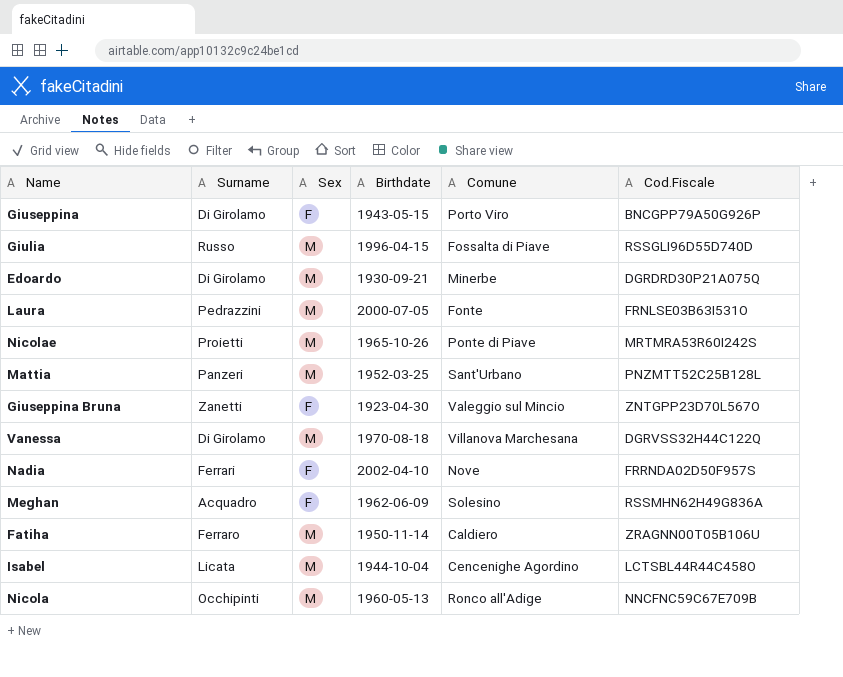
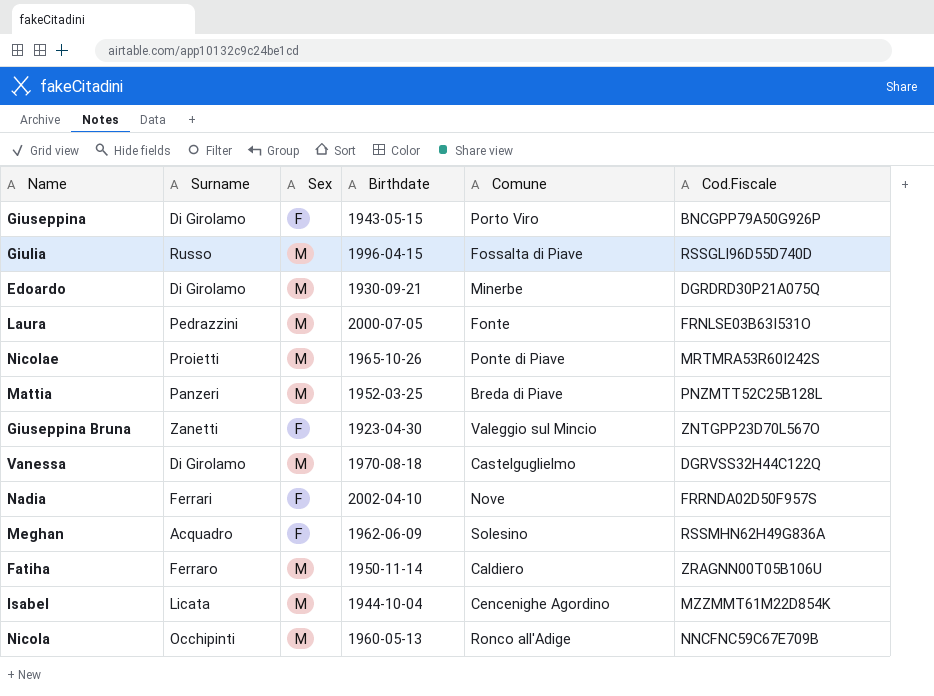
Mattia | Comune: Sant'Urbano -> Breda di Piave
Vanessa | Comune: Villanova Marchesana -> Castelguglielmo
Isabel | Cod.Fiscale: LCTSBL44R44C458O -> MZZMMT61M22D854K

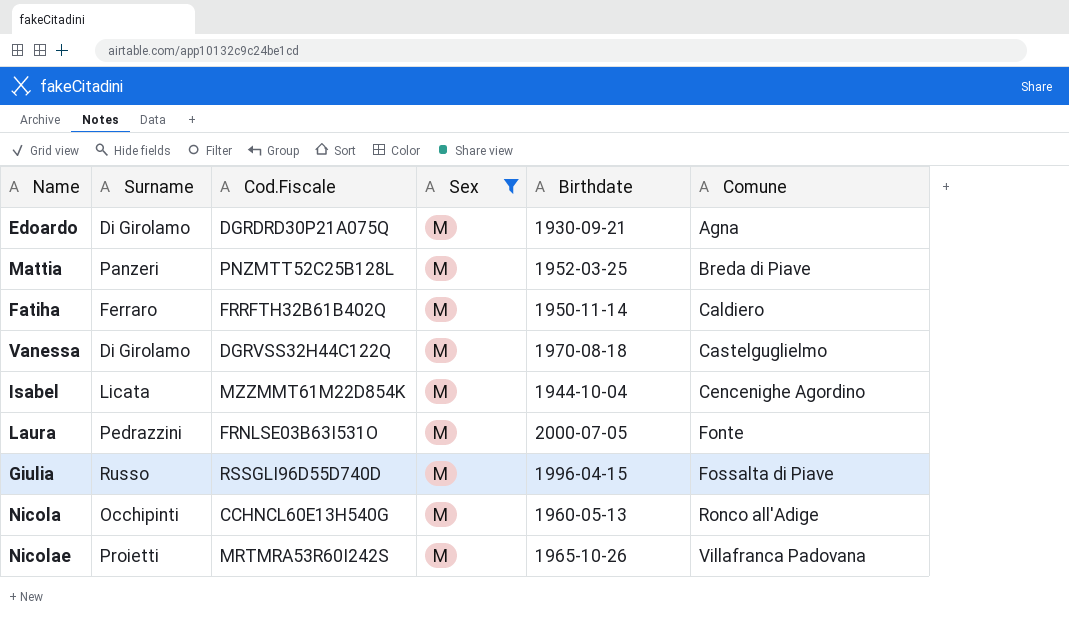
filter: none -> Sex = M
row order: none -> Comune ascending
column Cod.Fiscale | position: 6 -> 3
Edoardo | Comune: Minerbe -> Agna
Fatiha | Cod.Fiscale: ZRAGNN00T05B106U -> FRRFTH32B61B402Q
Nicola | Cod.Fiscale: NNCFNC59C67E709B -> CCHNCL60E13H540G
Nicolae | Comune: Ponte di Piave -> Villafranca Padovana

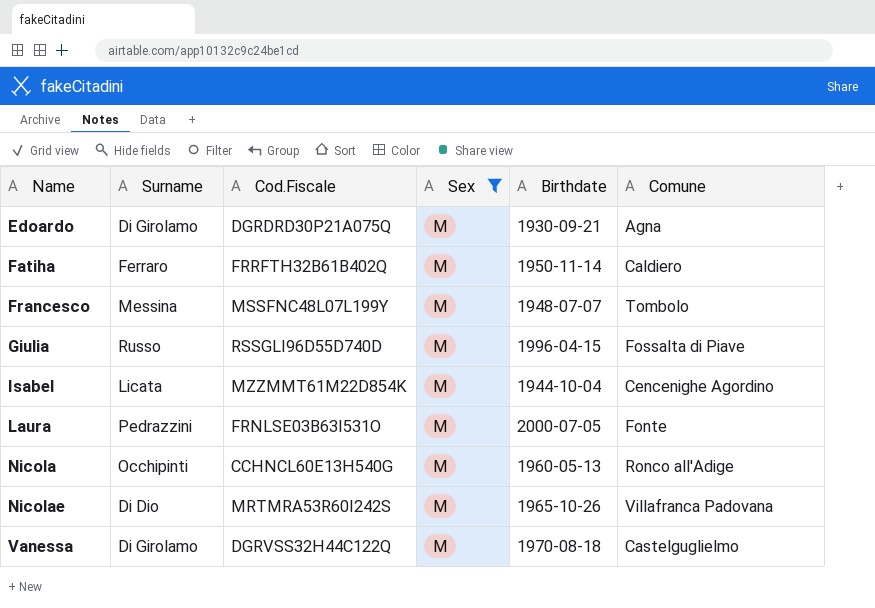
row order: Comune ascending -> Name ascending
row Mattia: Panzeri | PNZMTT52C25B128L | M | 1952-03-25 | Breda di Piave -> none
row Francesco: none -> Messina | MSSFNC48L07L199Y | M | 1948-07-07 | Tombolo
Nicolae | Surname: Proietti -> Di Dio

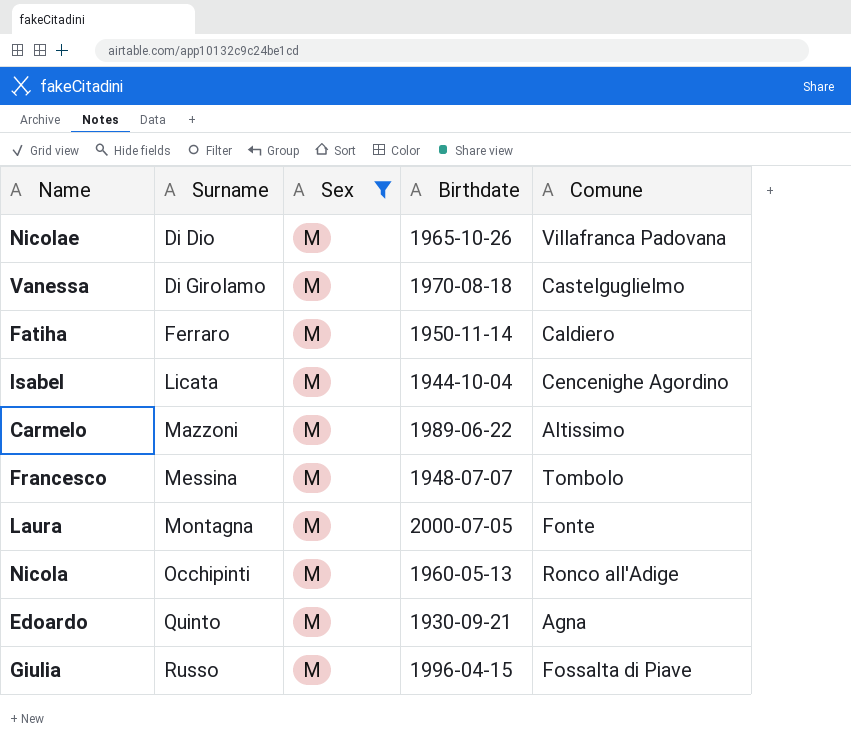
row order: Name ascending -> Surname ascending
column Cod.Fiscale | position: 3 -> none
row Carmelo: none -> Mazzoni | M | 1989-06-22 | Altissimo
Laura | Surname: Pedrazzini -> Montagna
Edoardo | Surname: Di Girolamo -> Quinto

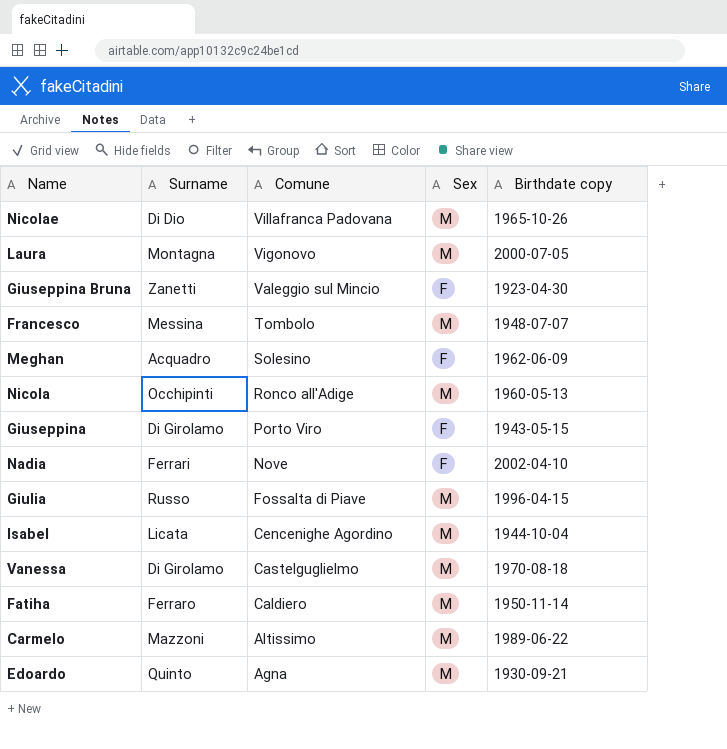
filter: Sex = M -> none
row order: Surname ascending -> Comune descending
column Comune | position: 5 -> 3
column name: Birthdate -> Birthdate copy
Laura | Comune: Fonte -> Vigonovo

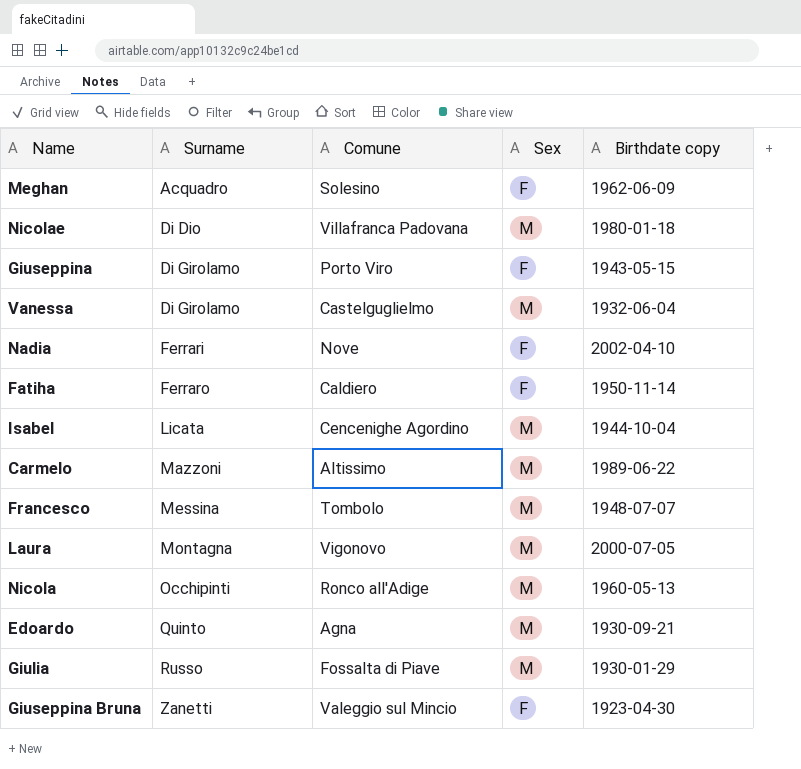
row order: Comune descending -> Surname ascending
Nicolae | Birthdate copy: 1965-10-26 -> 1980-01-18
Vanessa | Birthdate copy: 1970-08-18 -> 1932-06-04
Fatiha | Sex: M -> F
Giulia | Birthdate copy: 1996-04-15 -> 1930-01-29

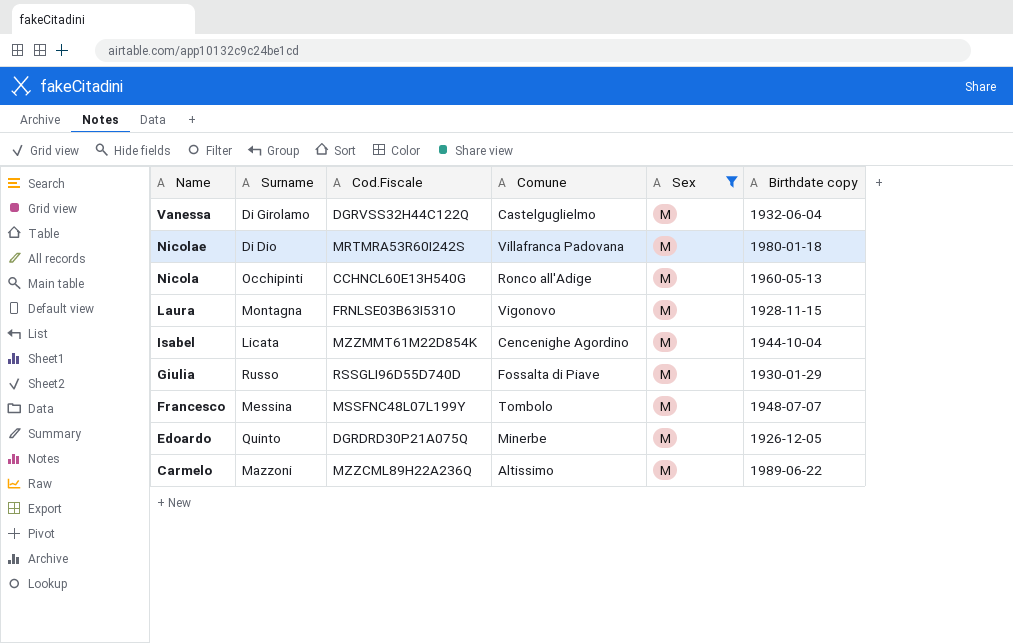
filter: none -> Sex = M
row order: Surname ascending -> Name descending
column Cod.Fiscale | position: none -> 3
Laura | Birthdate copy: 2000-07-05 -> 1928-11-15
Edoardo | Comune: Agna -> Minerbe
Edoardo | Birthdate copy: 1930-09-21 -> 1926-12-05

